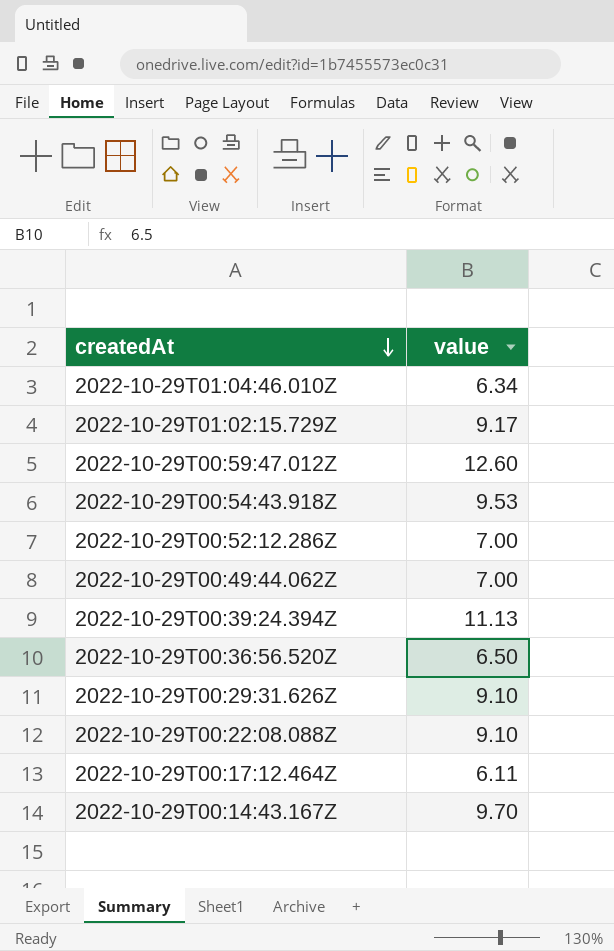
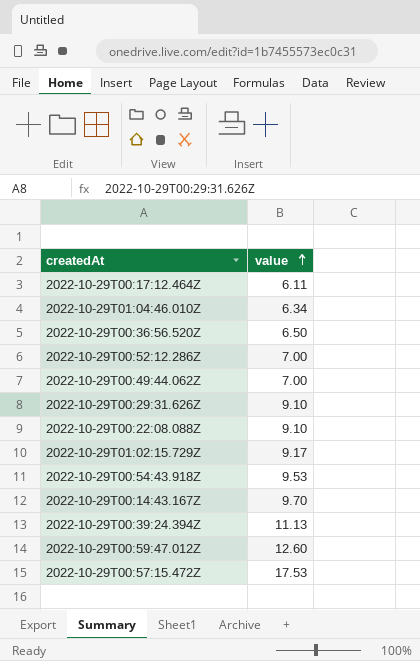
row order: createdAt descending -> value ascending
row 2022-10-29T00:57:15.472Z: none -> 17.53

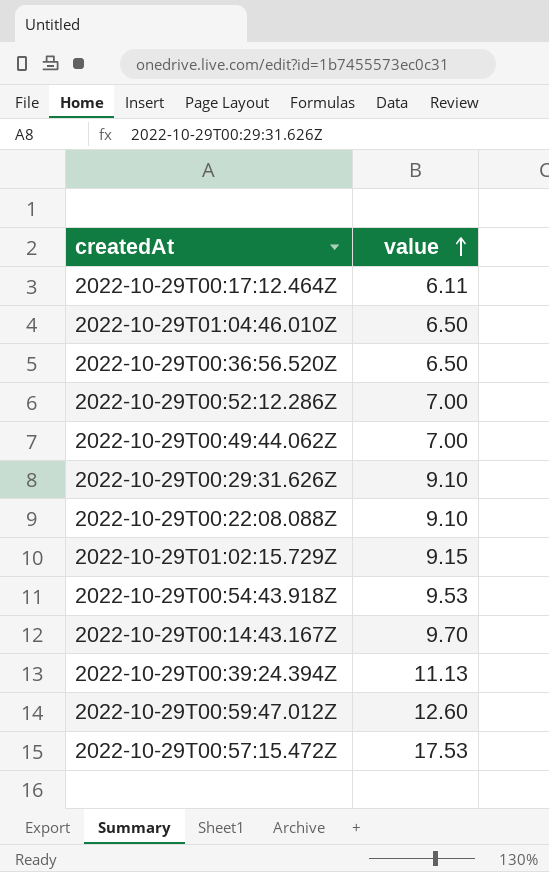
2022-10-29T01:04:46.010Z | value: 6.34 -> 6.50
2022-10-29T01:02:15.729Z | value: 9.17 -> 9.15

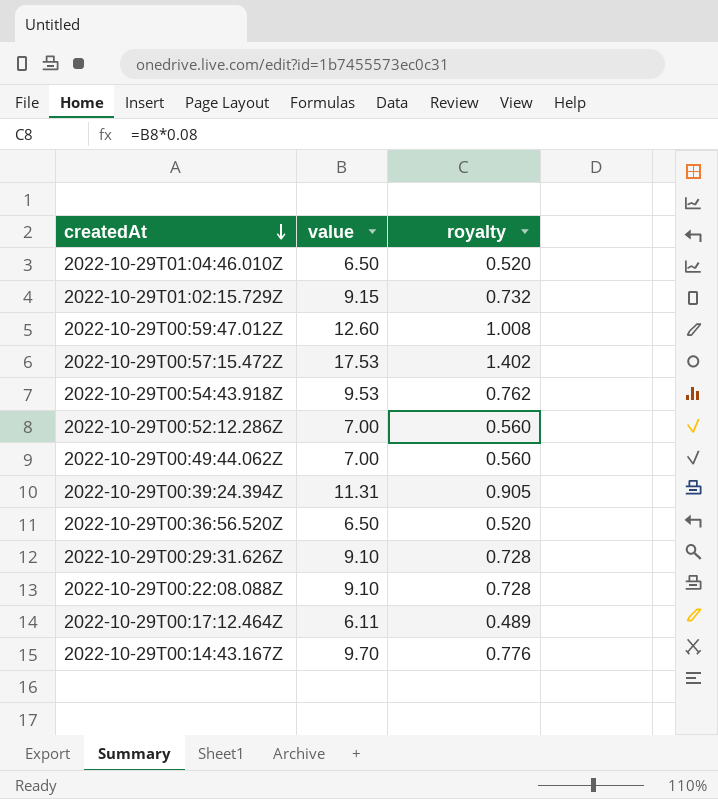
row order: value ascending -> createdAt descending
column royalty | formula: none -> [value] * 0.08
2022-10-29T00:39:24.394Z | value: 11.13 -> 11.31

